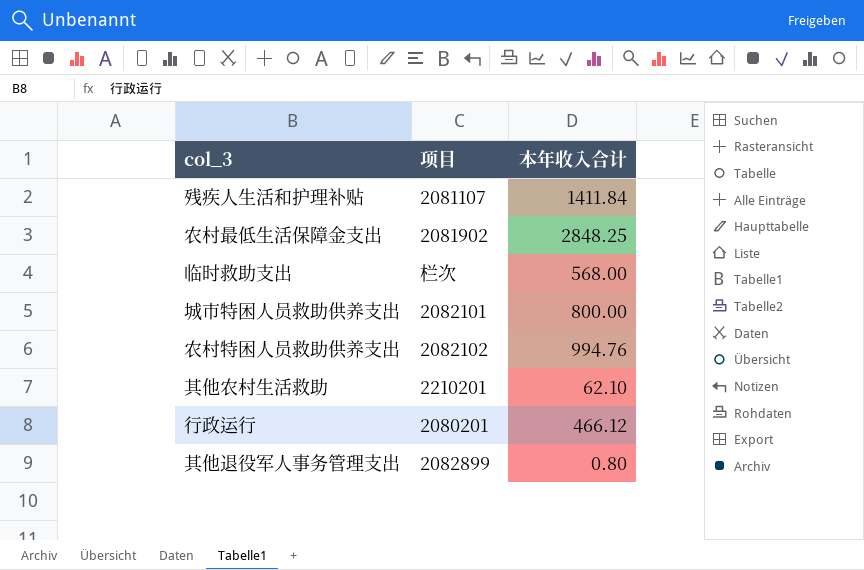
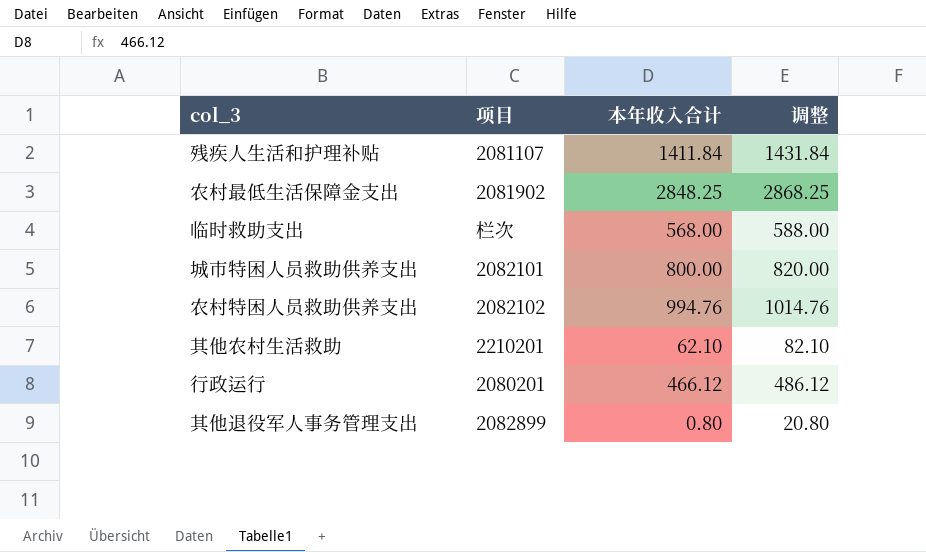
column 调整 | formula: none -> [本年收入合计] + 20

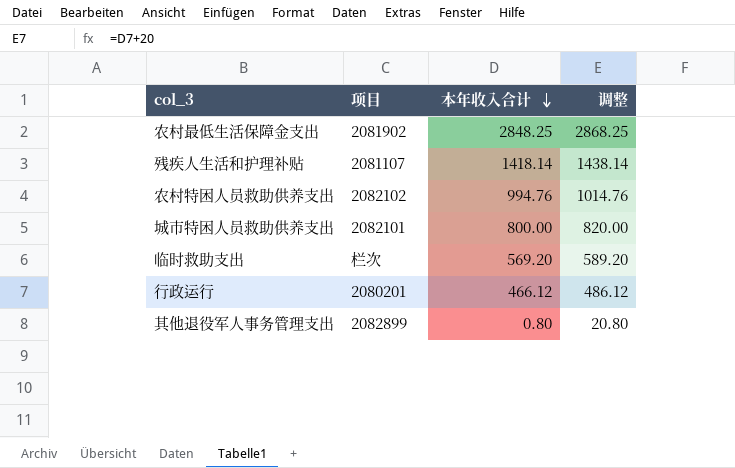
row order: none -> 本年收入合计 descending
row 其他农村生活救助: 2210201 | 62.10 | 82.10 -> none
残疾人生活和护理补贴 | 本年收入合计: 1411.84 -> 1418.14
残疾人生活和护理补贴 | 调整: 1431.84 -> 1438.14
临时救助支出 | 本年收入合计: 568.00 -> 569.20
临时救助支出 | 调整: 588.00 -> 589.20

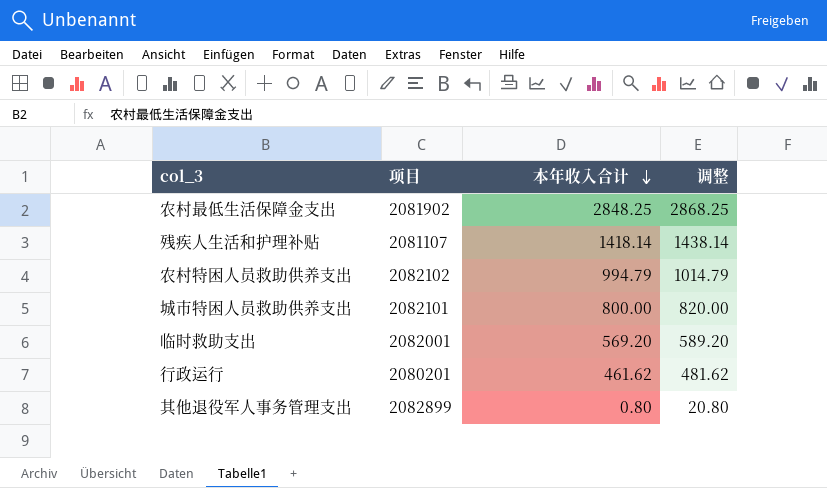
农村特困人员救助供养支出 | 本年收入合计: 994.76 -> 994.79
农村特困人员救助供养支出 | 调整: 1014.76 -> 1014.79
临时救助支出 | 项目: 栏次 -> 2082001
行政运行 | 本年收入合计: 466.12 -> 461.62
行政运行 | 调整: 486.12 -> 481.62

